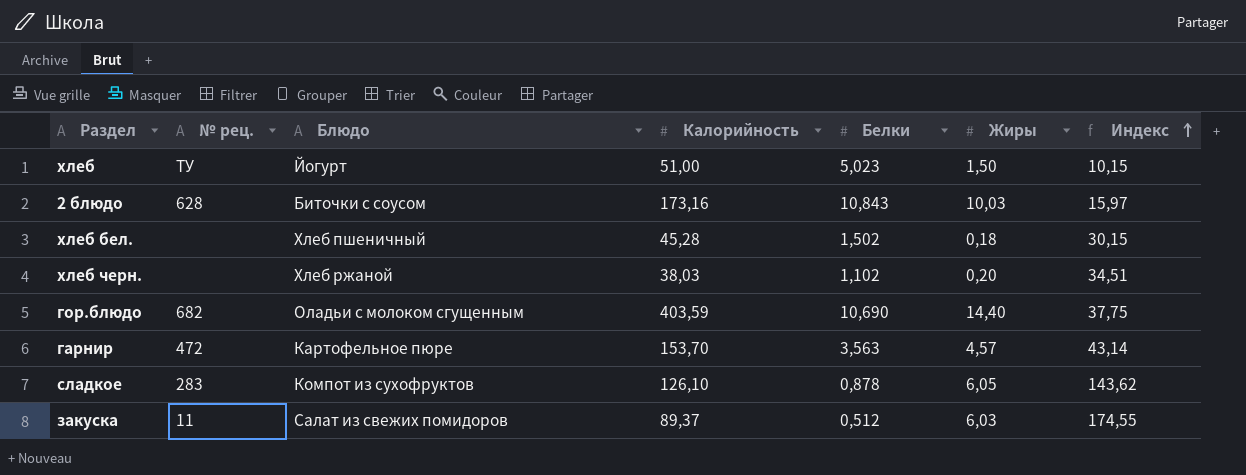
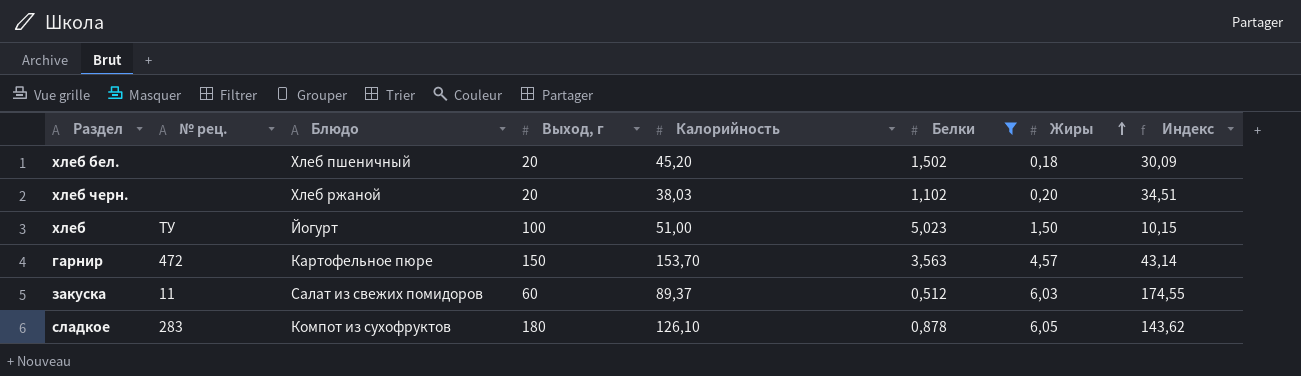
filter: none -> Белки <= 5,023
row order: Индекс ascending -> Жиры ascending
column Выход, г | position: none -> 4
хлеб бел. | Калорийность: 45,28 -> 45,20
хлеб бел. | Индекс: 30,15 -> 30,09

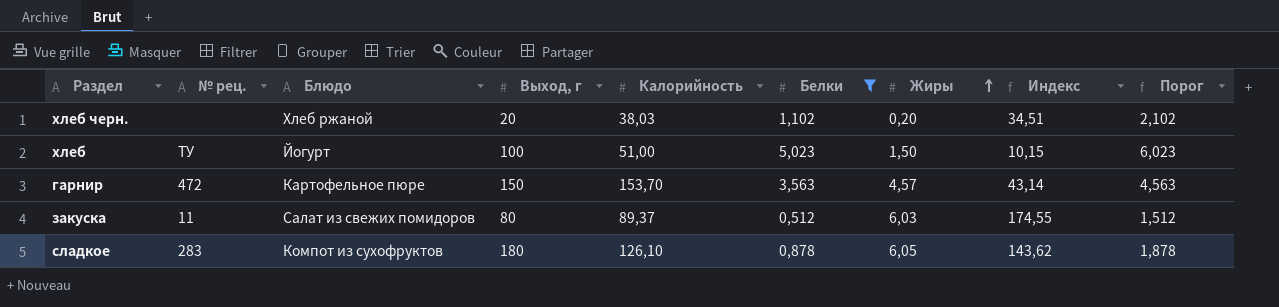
column Порог | formula: none -> [Белки] + 1
row хлеб бел.: none | Хлеб пшеничный | 20 | 45,20 | 1,502 | 0,18 | 30,09 -> none
закуска | Выход, г: 60 -> 80

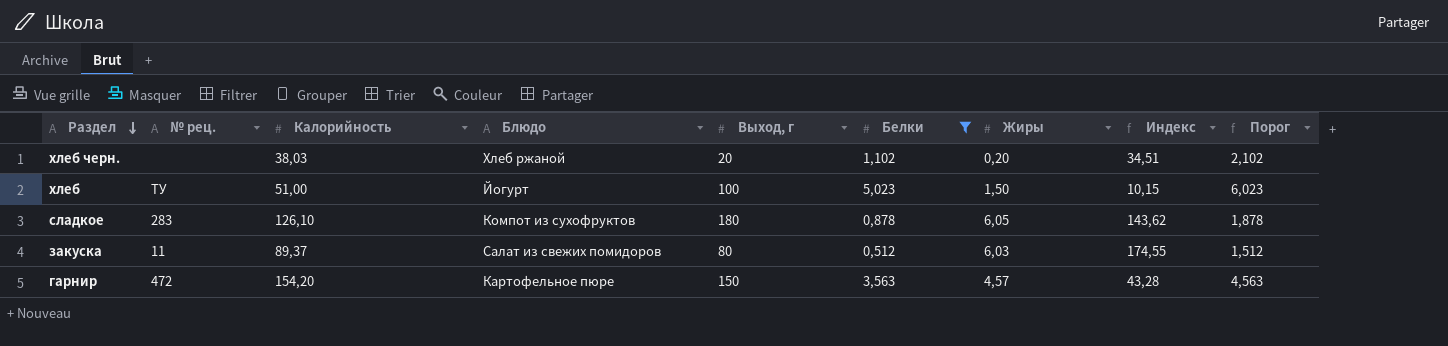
row order: Жиры ascending -> Раздел descending
column Калорийность | position: 5 -> 3
гарнир | Калорийность: 153,70 -> 154,20
гарнир | Индекс: 43,14 -> 43,28

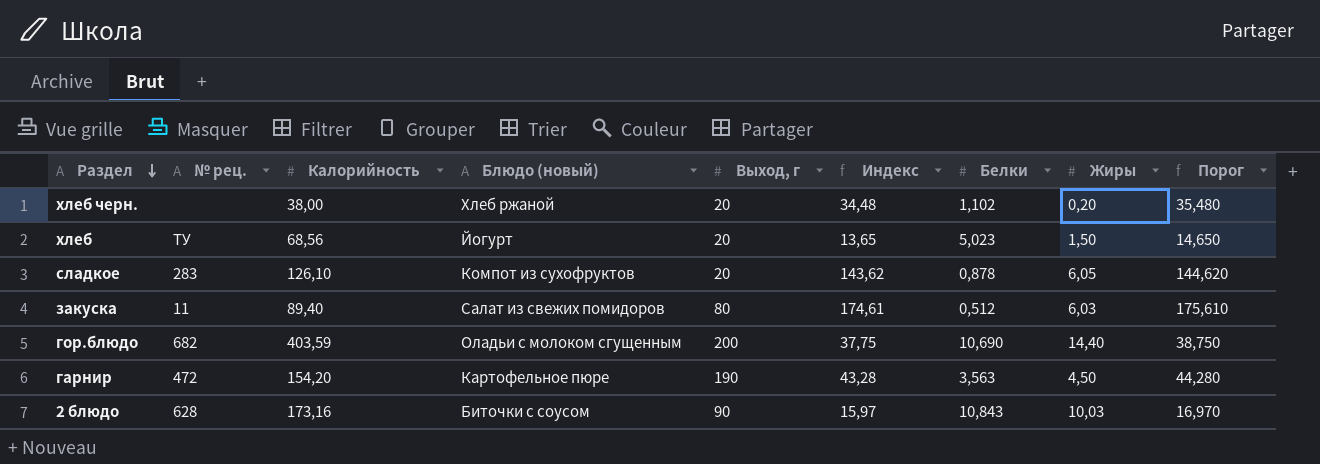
filter: Белки <= 5,023 -> none
column name: Блюдо -> Блюдо (новый)
column Индекс | position: 8 -> 6
column Порог | formula: [Белки] + 1 -> [Индекс] + 1
хлеб черн. | Калорийность: 38,03 -> 38,00
хлеб черн. | Индекс: 34,51 -> 34,48
хлеб | Калорийность: 51,00 -> 68,56
хлеб | Выход, г: 100 -> 20
хлеб | Индекс: 10,15 -> 13,65
сладкое | Выход, г: 180 -> 20
закуска | Калорийность: 89,37 -> 89,40
закуска | Индекс: 174,55 -> 174,61
гарнир | Выход, г: 150 -> 190
гарнир | Жиры: 4,57 -> 4,50

